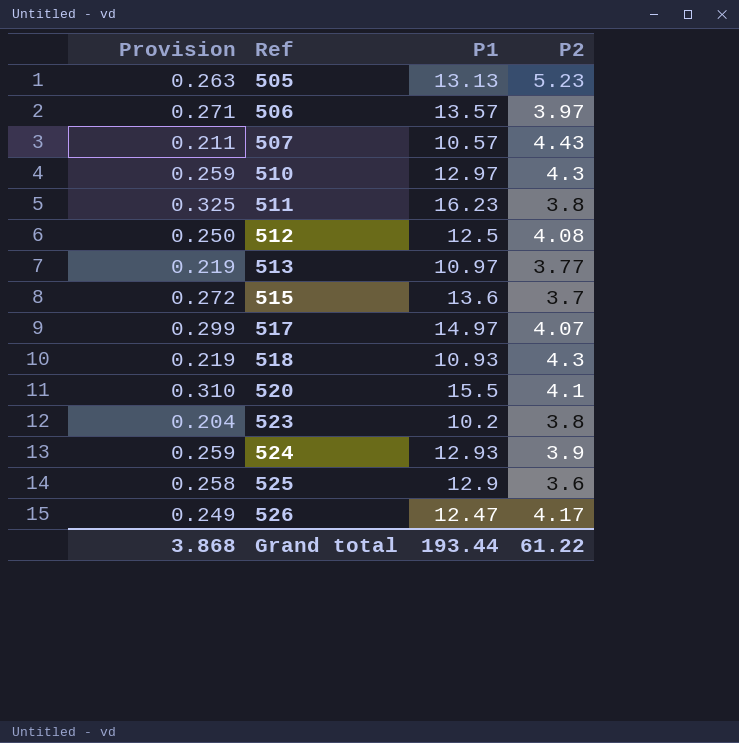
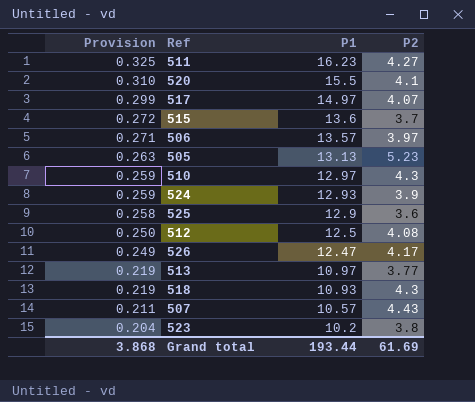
row order: Ref ascending -> Provision descending
511 | P2: 3.8 -> 4.27
Grand total | P2: 61.22 -> 61.69

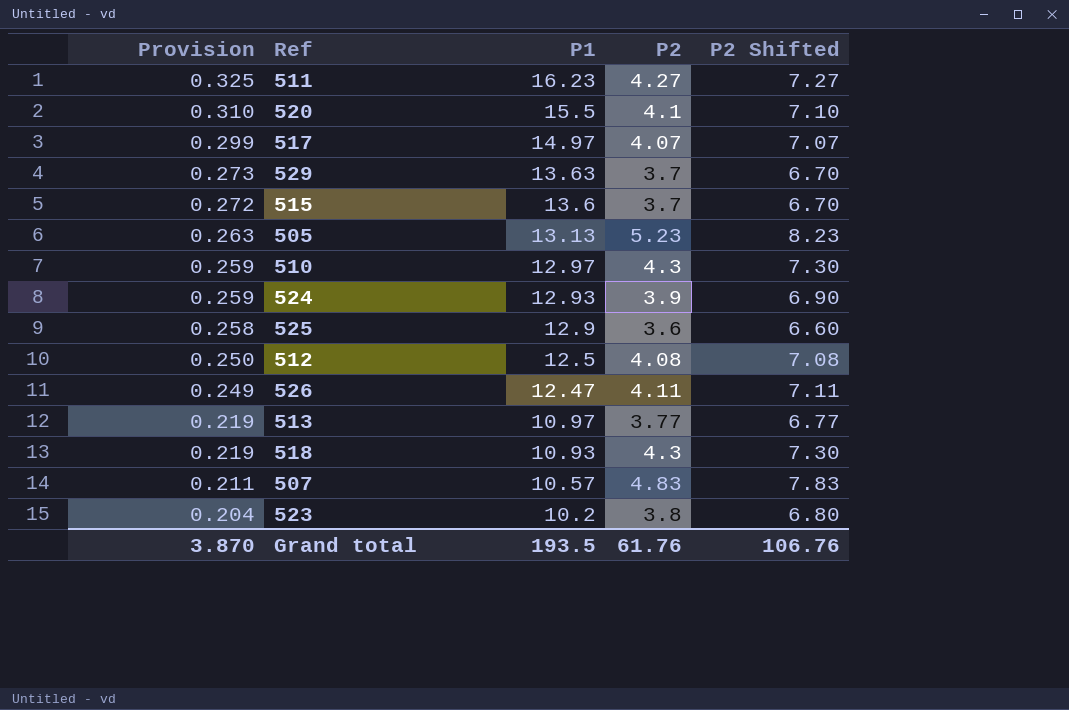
column P2 Shifted | formula: none -> [P2] + 3
row 506: 0.271 | 13.57 | 3.97 -> none
row 529: none -> 0.273 | 13.63 | 3.7 | 6.70
526 | P2: 4.17 -> 4.11
507 | P2: 4.43 -> 4.83
Grand total | Provision: 3.868 -> 3.870
Grand total | P1: 193.44 -> 193.5
Grand total | P2: 61.69 -> 61.76

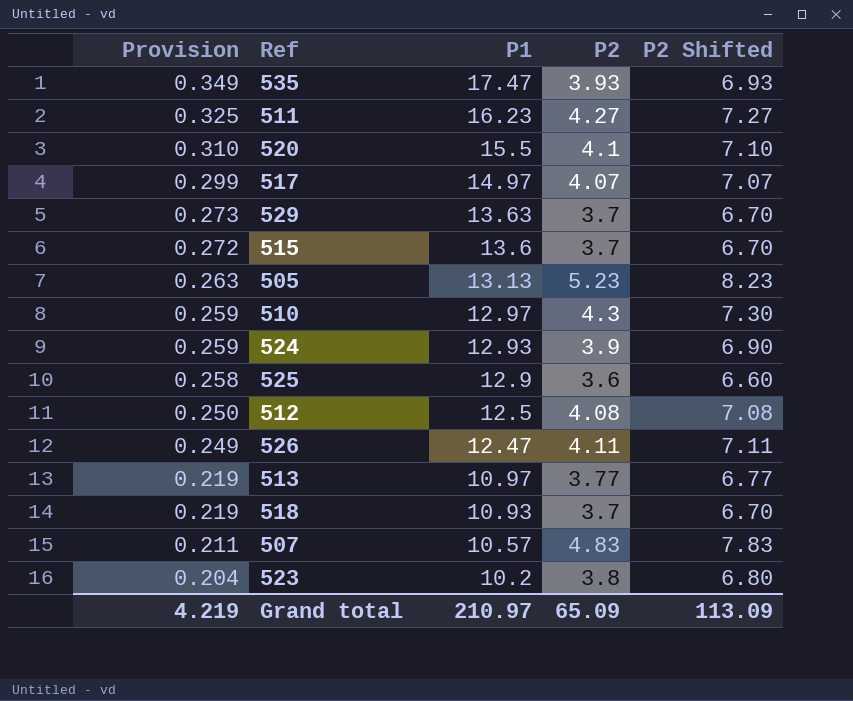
row 535: none -> 0.349 | 17.47 | 3.93 | 6.93
518 | P2: 4.3 -> 3.7
518 | P2 Shifted: 7.30 -> 6.70
Grand total | Provision: 3.870 -> 4.219
Grand total | P1: 193.5 -> 210.97
Grand total | P2: 61.76 -> 65.09
Grand total | P2 Shifted: 106.76 -> 113.09

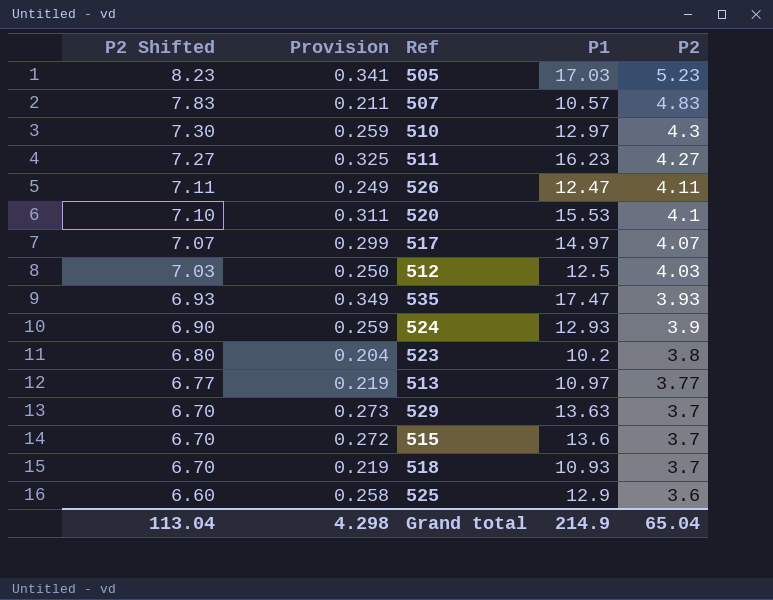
row order: Provision descending -> P2 Shifted descending
column P2 Shifted | position: 5 -> 1
505 | Provision: 0.263 -> 0.341
505 | P1: 13.13 -> 17.03
520 | Provision: 0.310 -> 0.311
520 | P1: 15.5 -> 15.53
512 | P2 Shifted: 7.08 -> 7.03
512 | P2: 4.08 -> 4.03
Grand total | P2 Shifted: 113.09 -> 113.04
Grand total | Provision: 4.219 -> 4.298
Grand total | P1: 210.97 -> 214.9
Grand total | P2: 65.09 -> 65.04

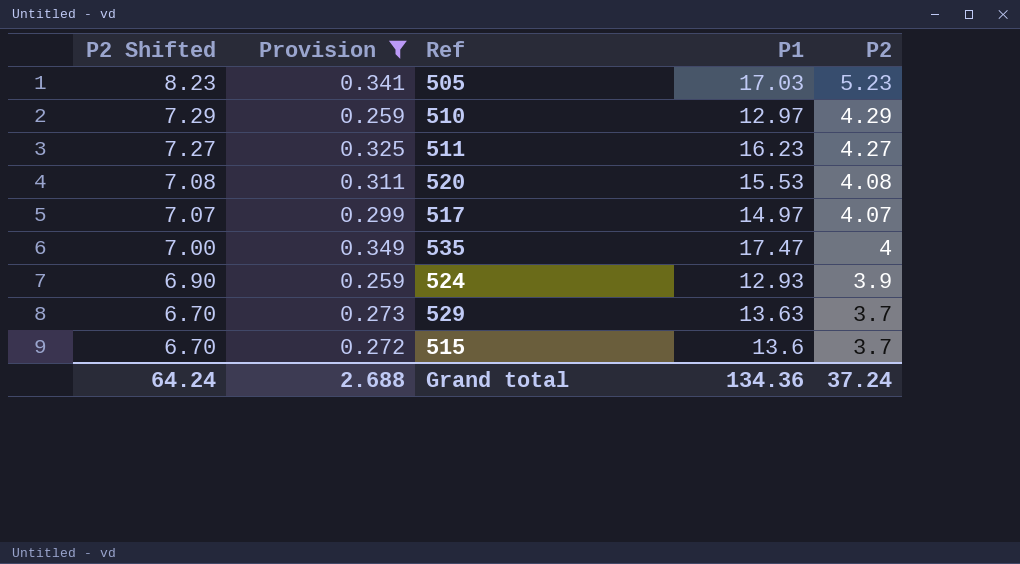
filter: none -> Provision >= 0.259
510 | P2 Shifted: 7.30 -> 7.29
510 | P2: 4.3 -> 4.29
520 | P2 Shifted: 7.10 -> 7.08
520 | P2: 4.1 -> 4.08
535 | P2 Shifted: 6.93 -> 7.00
535 | P2: 3.93 -> 4
Grand total | P2 Shifted: 113.04 -> 64.24
Grand total | Provision: 4.298 -> 2.688
Grand total | P1: 214.9 -> 134.36
Grand total | P2: 65.04 -> 37.24

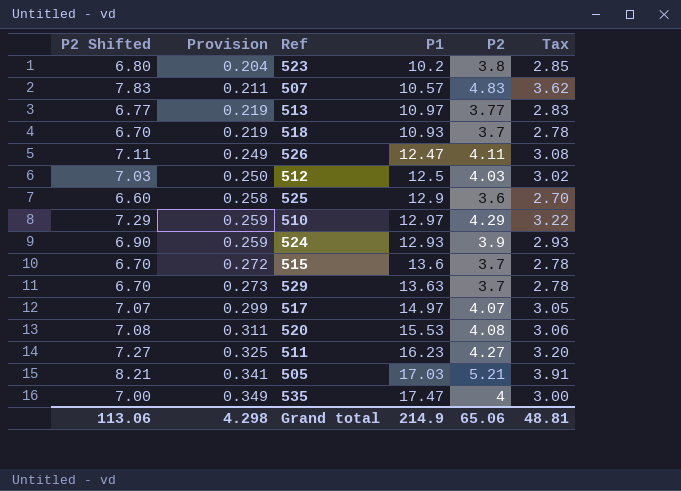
filter: Provision >= 0.259 -> none
row order: P2 Shifted descending -> Provision ascending
column Tax | formula: none -> [P2] * 0.75
505 | P2 Shifted: 8.23 -> 8.21
505 | P2: 5.23 -> 5.21
Grand total | P2 Shifted: 64.24 -> 113.06
Grand total | Provision: 2.688 -> 4.298
Grand total | P1: 134.36 -> 214.9
Grand total | P2: 37.24 -> 65.06

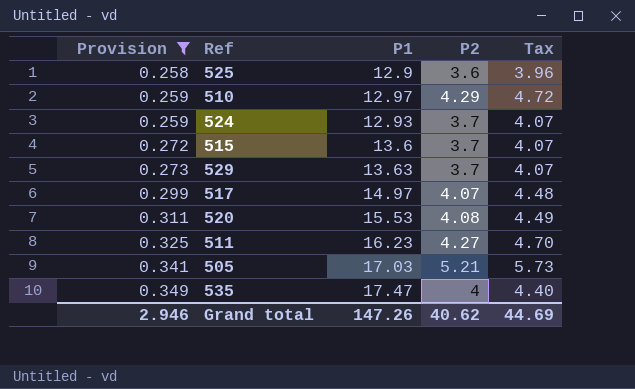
filter: none -> Provision >= 0.258
column P2 Shifted | formula: [P2] + 3 -> none
column Tax | formula: [P2] * 0.75 -> [P2] * 1.1
524 | P2: 3.9 -> 3.7
Grand total | Provision: 4.298 -> 2.946
Grand total | P1: 214.9 -> 147.26
Grand total | P2: 65.06 -> 40.62
Grand total | Tax: 48.81 -> 44.69

